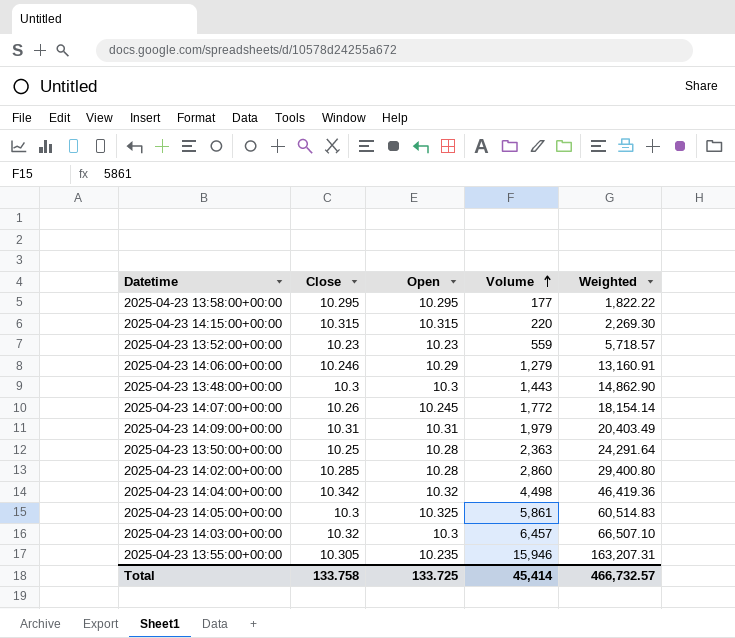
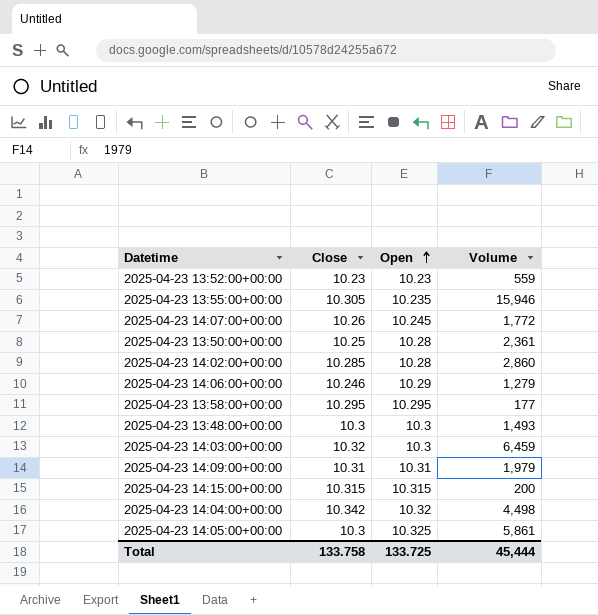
row order: Volume ascending -> Open ascending
column Weighted | formula: [Open] * [Volume] -> none
2025-04-23 13:50:00+00:00 | Volume: 2,363 -> 2,361
2025-04-23 13:48:00+00:00 | Volume: 1,443 -> 1,493
2025-04-23 14:03:00+00:00 | Volume: 6,457 -> 6,459
2025-04-23 14:15:00+00:00 | Volume: 220 -> 200
Total | Volume: 45,414 -> 45,444

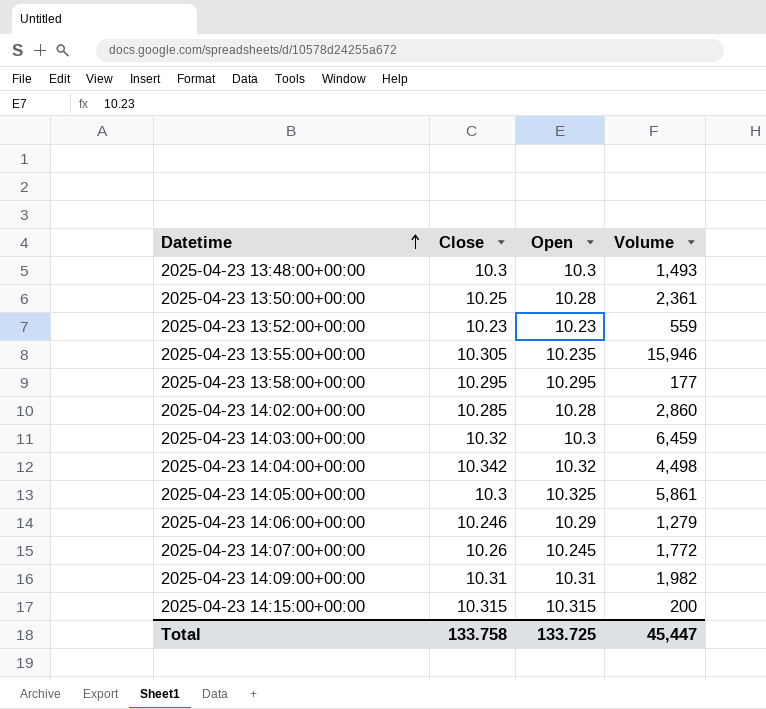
row order: Open ascending -> Datetime ascending
2025-04-23 14:09:00+00:00 | Volume: 1,979 -> 1,982
Total | Volume: 45,444 -> 45,447

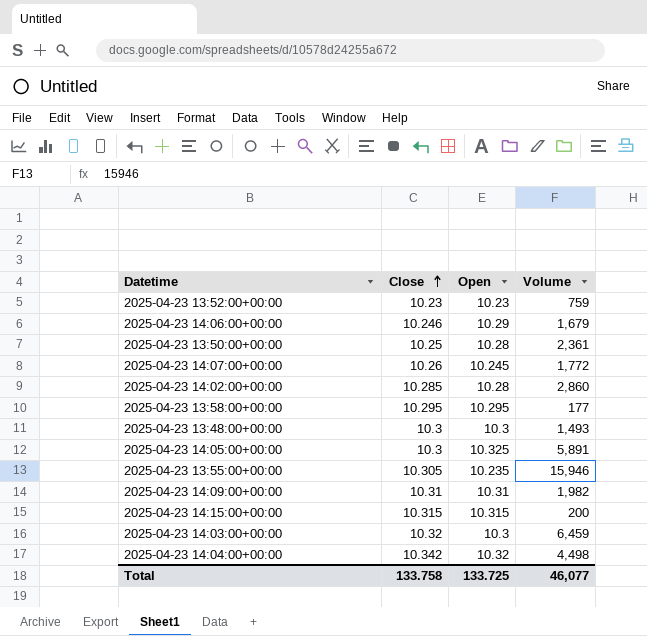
row order: Datetime ascending -> Close ascending
2025-04-23 13:52:00+00:00 | Volume: 559 -> 759
2025-04-23 14:06:00+00:00 | Volume: 1,279 -> 1,679
2025-04-23 14:05:00+00:00 | Volume: 5,861 -> 5,891
Total | Volume: 45,447 -> 46,077

